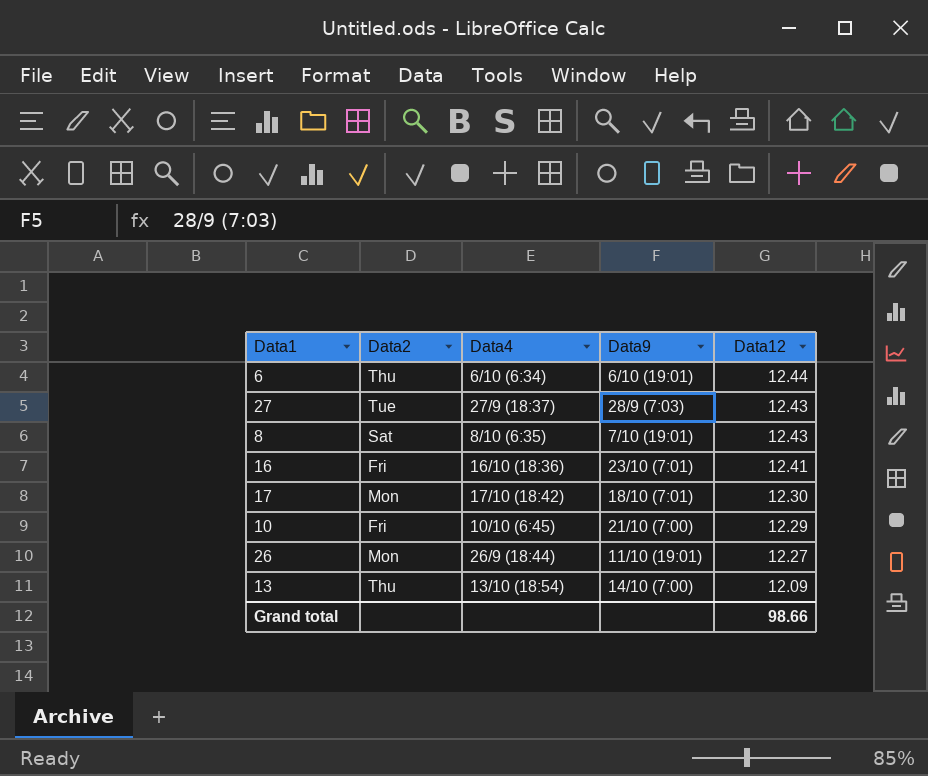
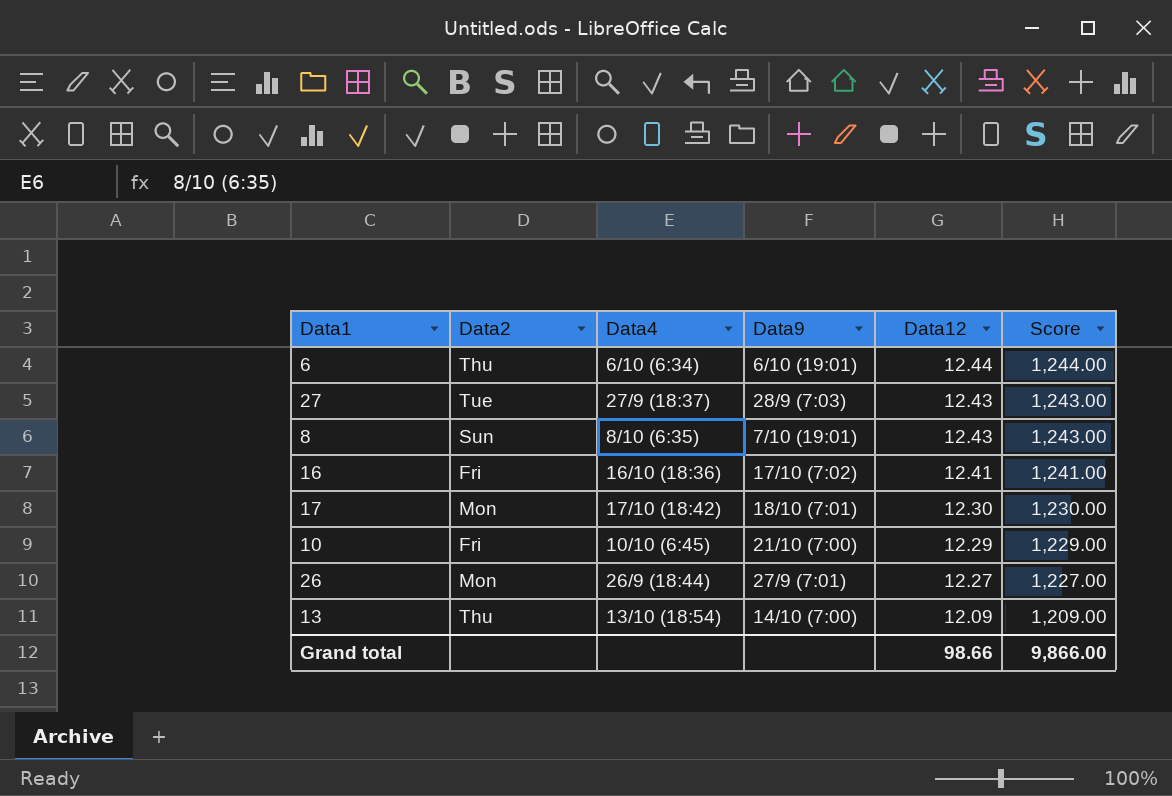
column Score | formula: none -> [Data12] * 100
8 | Data2: Sat -> Sun
16 | Data9: 23/10 (7:01) -> 17/10 (7:02)
26 | Data9: 11/10 (19:01) -> 27/9 (7:01)

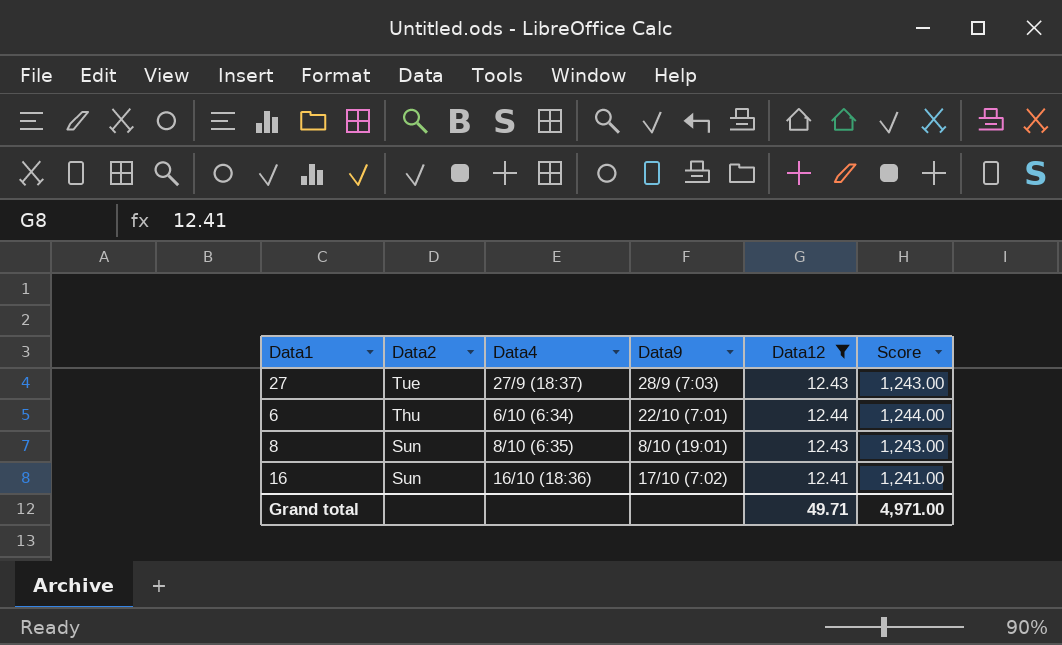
filter: none -> Data12 >= 12.41
row order: Data12 descending -> Data2 descending
6 | Data9: 6/10 (19:01) -> 22/10 (7:01)
8 | Data9: 7/10 (19:01) -> 8/10 (19:01)
16 | Data2: Fri -> Sun
Grand total | Data12: 98.66 -> 49.71
Grand total | Score: 9,866.00 -> 4,971.00

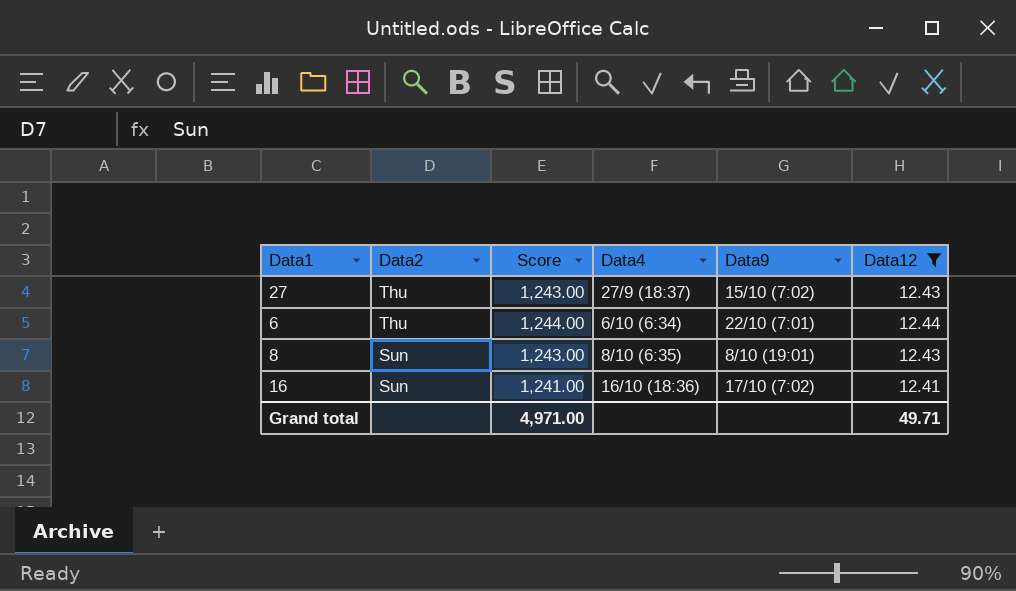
column Score | position: 6 -> 3
27 | Data2: Tue -> Thu
27 | Data9: 28/9 (7:03) -> 15/10 (7:02)

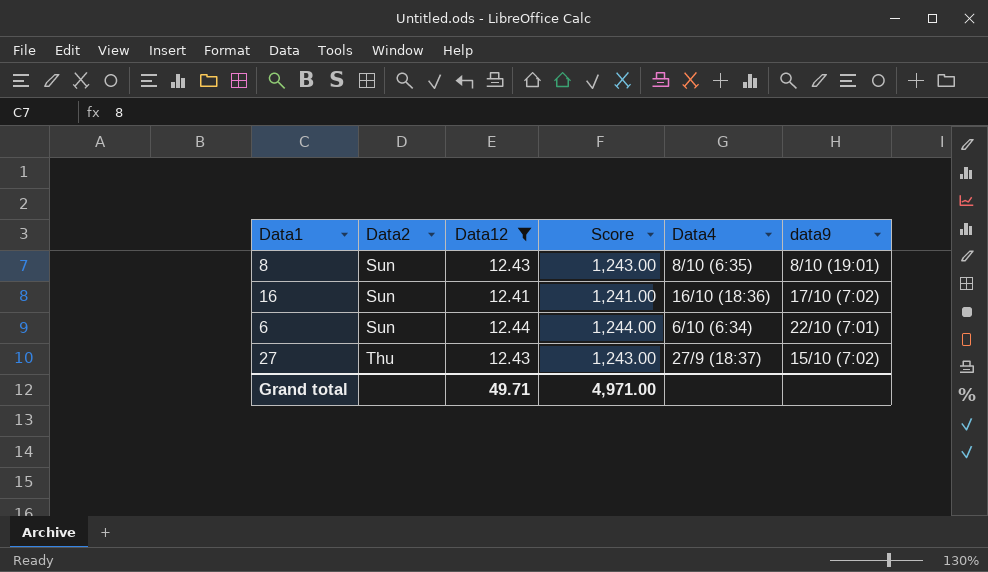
row order: Data2 descending -> Data2 ascending
column Data12 | position: 6 -> 3
column name: Data9 -> data9
6 | Data2: Thu -> Sun

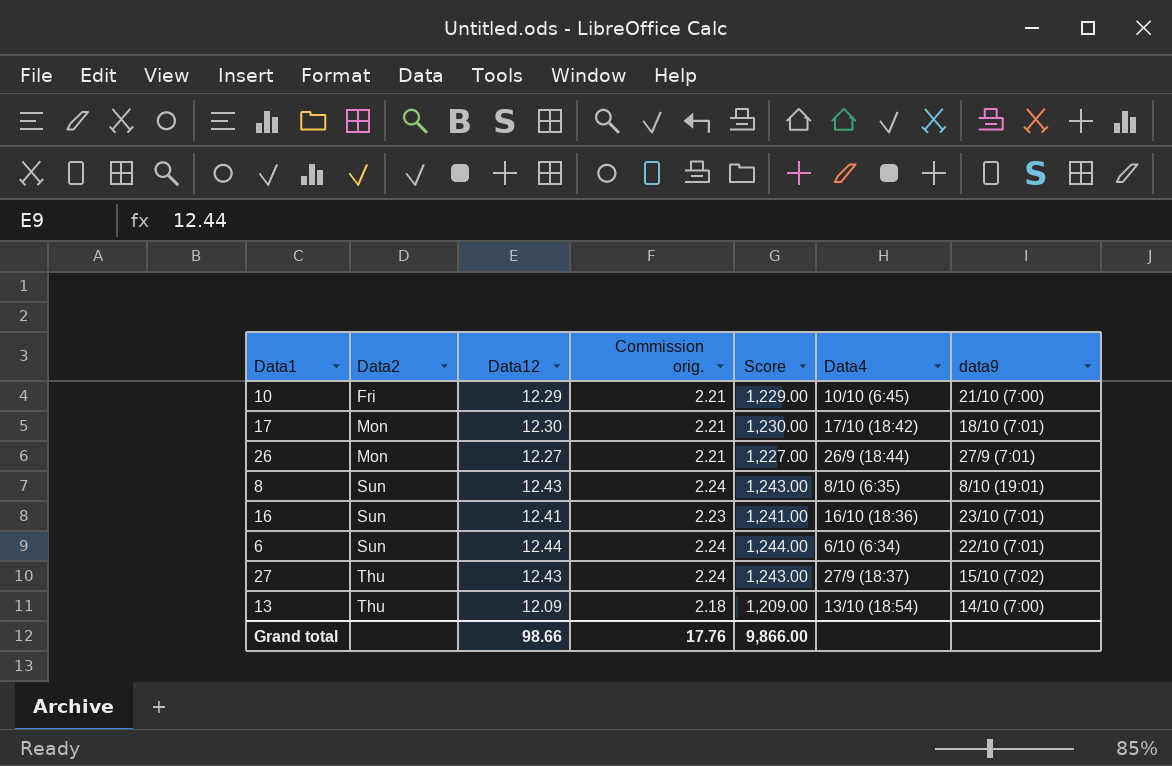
filter: Data12 >= 12.41 -> none
column Commission orig. | formula: none -> [Data12] * 0.18
16 | data9: 17/10 (7:02) -> 23/10 (7:01)
Grand total | Data12: 49.71 -> 98.66
Grand total | Score: 4,971.00 -> 9,866.00

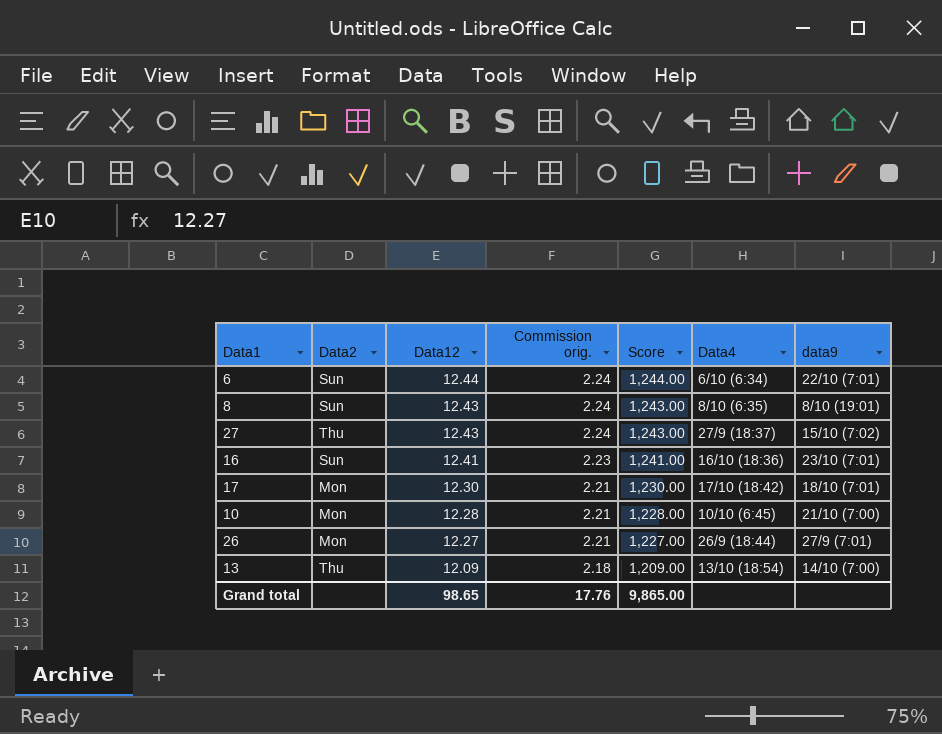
row order: Data2 ascending -> Data12 descending
10 | Data2: Fri -> Mon
10 | Data12: 12.29 -> 12.28
10 | Score: 1,229.00 -> 1,228.00
Grand total | Data12: 98.66 -> 98.65
Grand total | Score: 9,866.00 -> 9,865.00

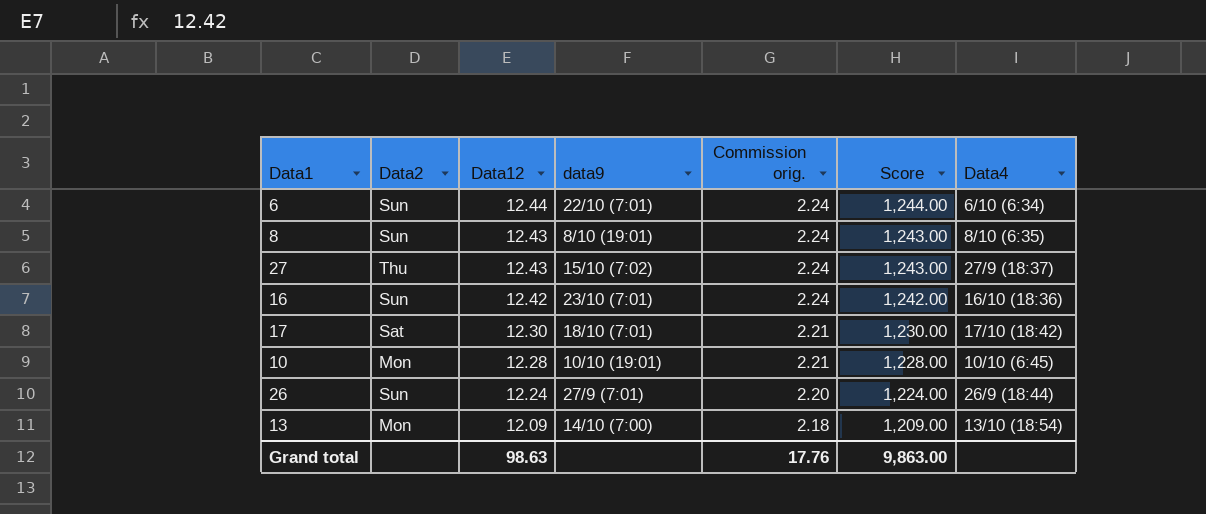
column data9 | position: 7 -> 4
16 | Data12: 12.41 -> 12.42
16 | Commission orig.: 2.23 -> 2.24
16 | Score: 1,241.00 -> 1,242.00
17 | Data2: Mon -> Sat
10 | data9: 21/10 (7:00) -> 10/10 (19:01)
26 | Data2: Mon -> Sun
26 | Data12: 12.27 -> 12.24
26 | Commission orig.: 2.21 -> 2.20
26 | Score: 1,227.00 -> 1,224.00
13 | Data2: Thu -> Mon
Grand total | Data12: 98.65 -> 98.63
Grand total | Score: 9,865.00 -> 9,863.00

